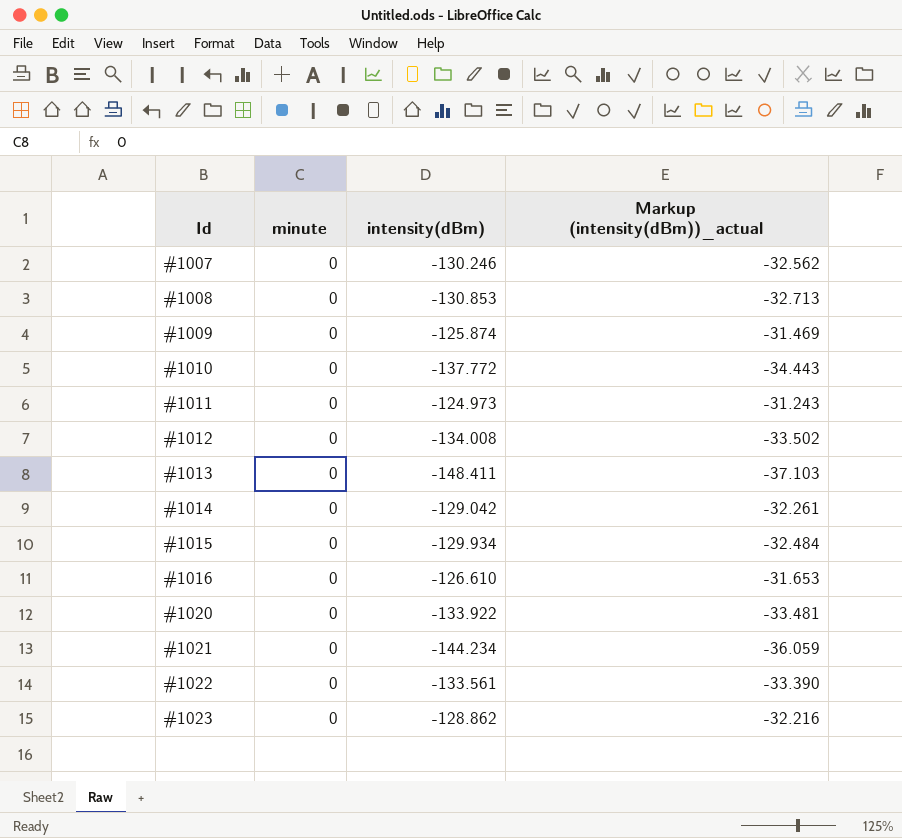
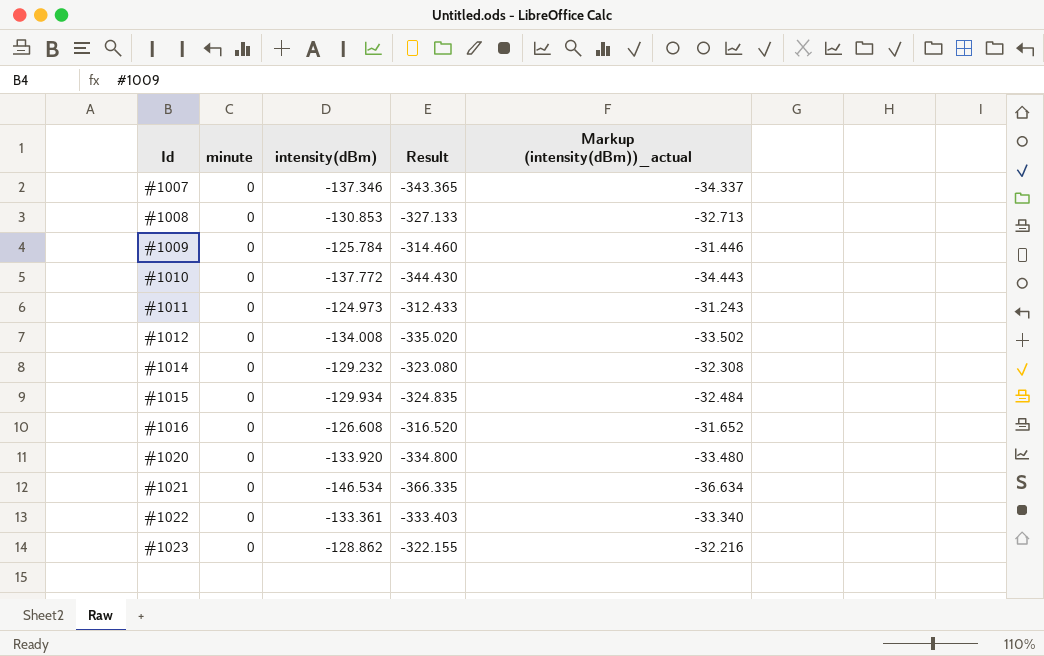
column Result | formula: none -> [intensity(dBm)] * 2.5
row #1013: 0 | -148.411 | -37.103 -> none
#1007 | intensity(dBm): -130.246 -> -137.346
#1007 | Markup (intensity(dBm))_actual: -32.562 -> -34.337
#1009 | intensity(dBm): -125.874 -> -125.784
#1009 | Markup (intensity(dBm))_actual: -31.469 -> -31.446
#1014 | intensity(dBm): -129.042 -> -129.232
#1014 | Markup (intensity(dBm))_actual: -32.261 -> -32.308
#1016 | intensity(dBm): -126.610 -> -126.608
#1016 | Markup (intensity(dBm))_actual: -31.653 -> -31.652
#1020 | intensity(dBm): -133.922 -> -133.920
#1020 | Markup (intensity(dBm))_actual: -33.481 -> -33.480
#1021 | intensity(dBm): -144.234 -> -146.534
#1021 | Markup (intensity(dBm))_actual: -36.059 -> -36.634
#1022 | intensity(dBm): -133.561 -> -133.361
#1022 | Markup (intensity(dBm))_actual: -33.390 -> -33.340

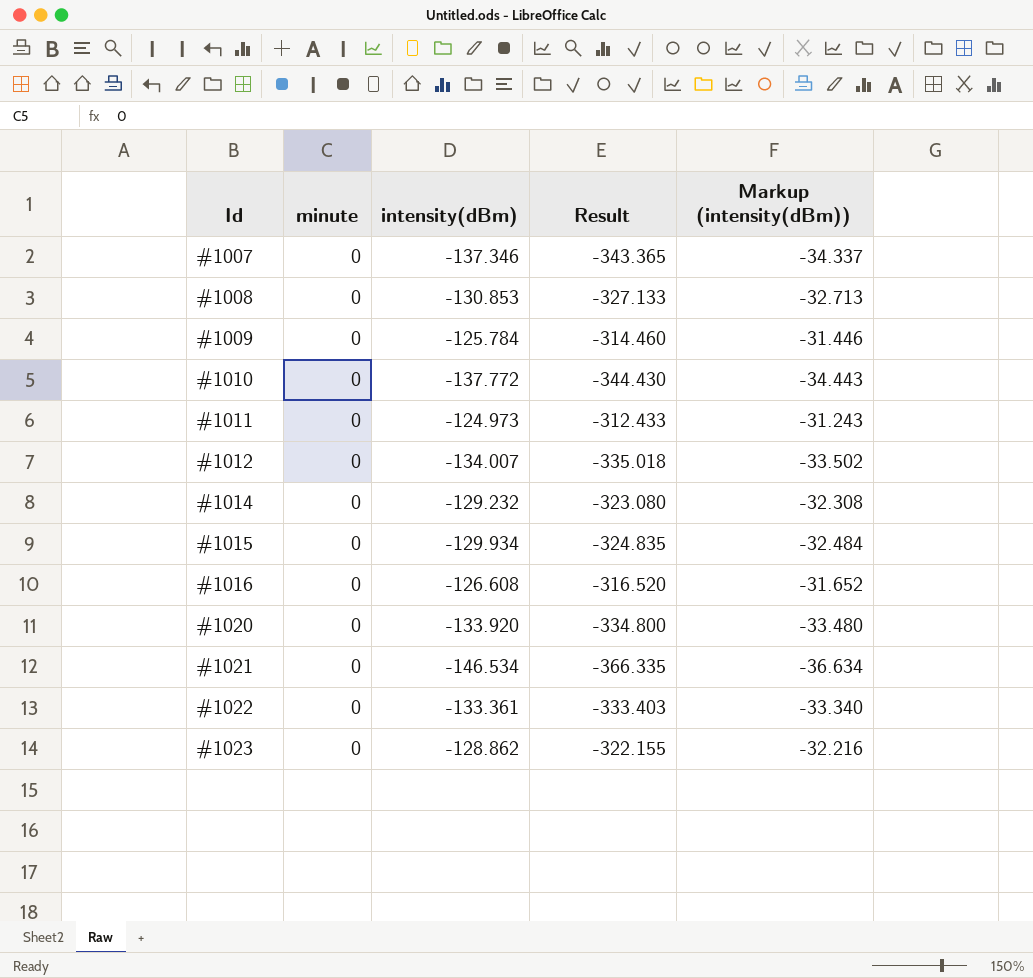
column name: Markup (intensity(dBm))_actual -> Markup (intensity(dBm))
#1012 | intensity(dBm): -134.008 -> -134.007
#1012 | Result: -335.020 -> -335.018

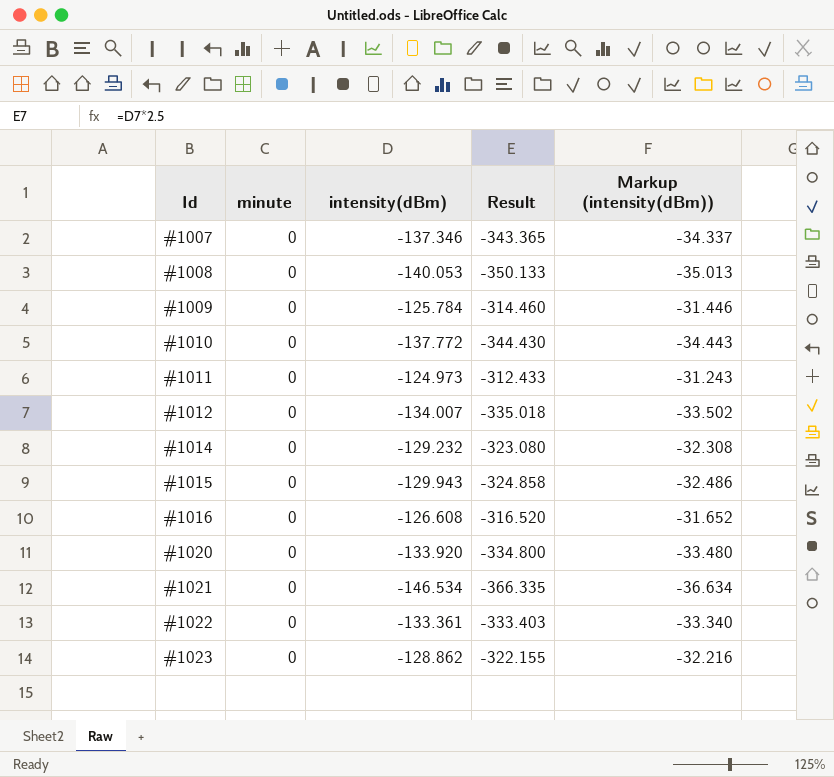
#1008 | intensity(dBm): -130.853 -> -140.053
#1008 | Result: -327.133 -> -350.133
#1008 | Markup (intensity(dBm)): -32.713 -> -35.013
#1015 | intensity(dBm): -129.934 -> -129.943
#1015 | Result: -324.835 -> -324.858
#1015 | Markup (intensity(dBm)): -32.484 -> -32.486

